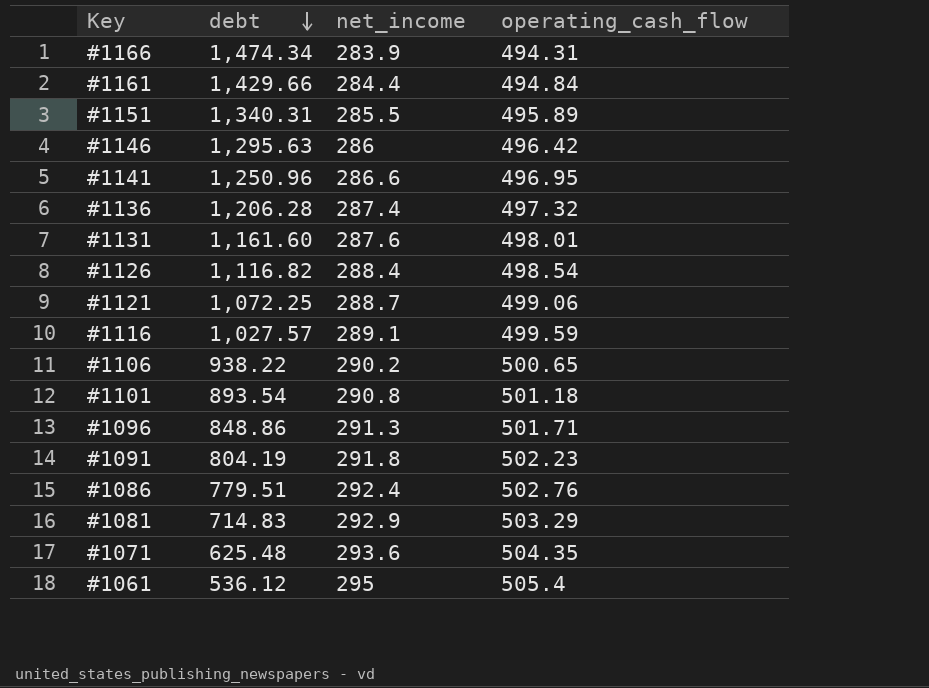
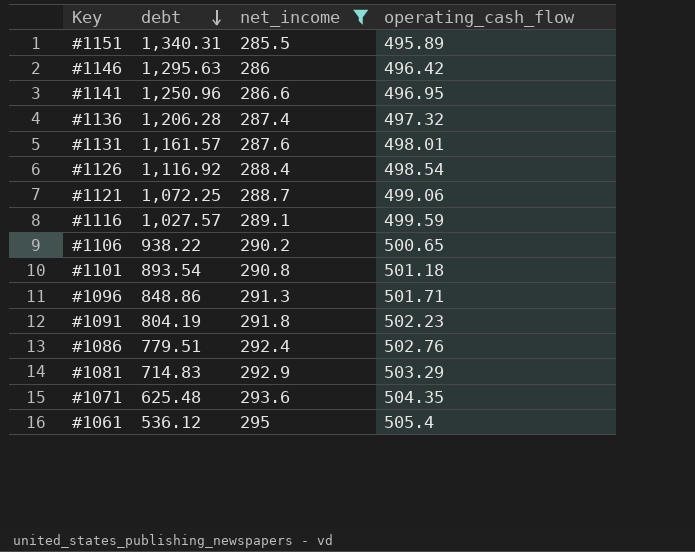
filter: none -> net_income >= 285.5
#1131 | debt: 1,161.60 -> 1,161.57
#1126 | debt: 1,116.82 -> 1,116.92

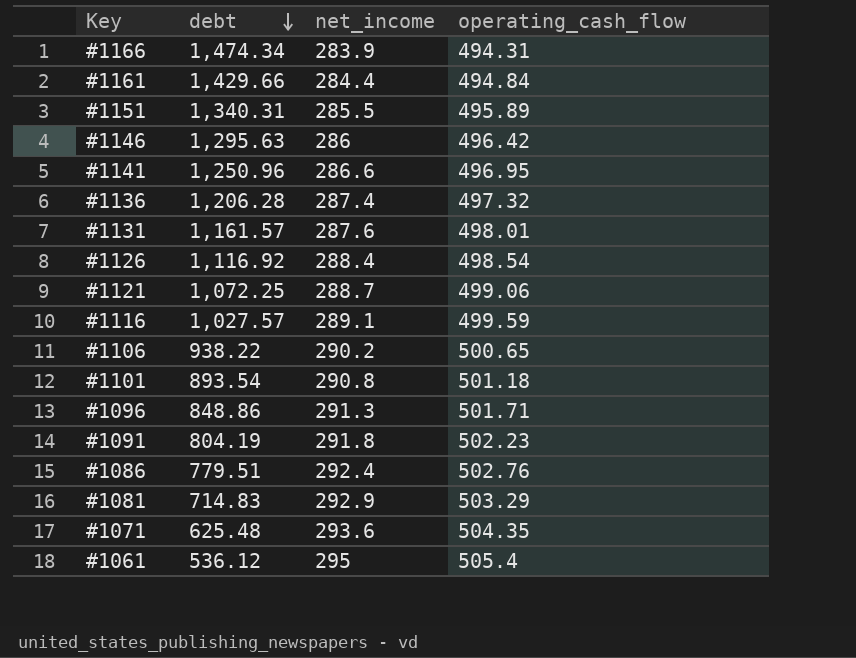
filter: net_income >= 285.5 -> none

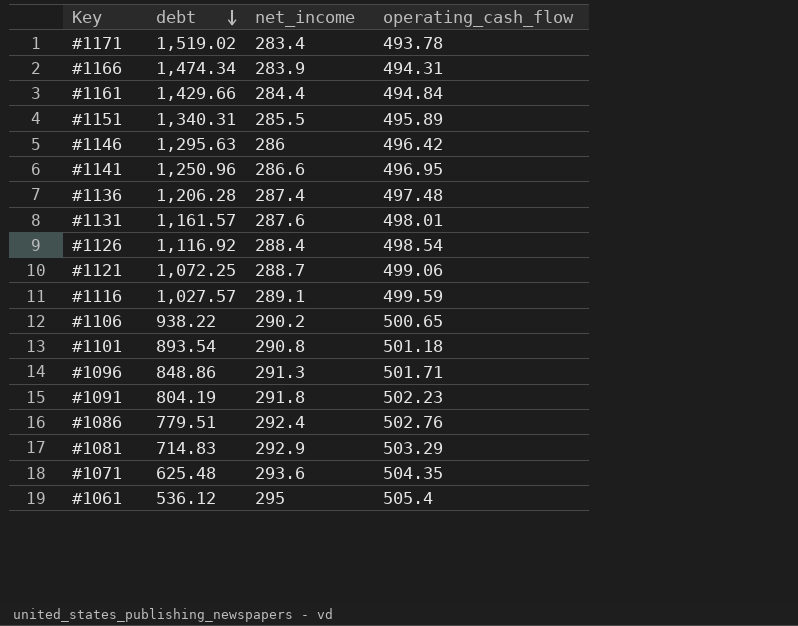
row #1171: none -> 1,519.02 | 283.4 | 493.78
#1136 | operating_cash_flow: 497.32 -> 497.48

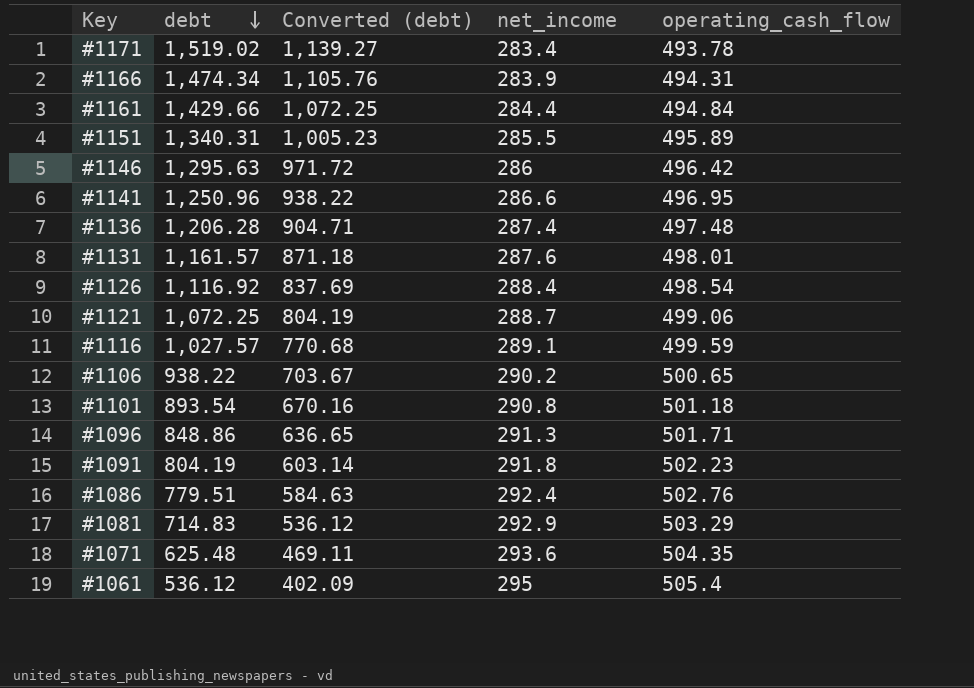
column Converted (debt) | formula: none -> [debt] * 0.75

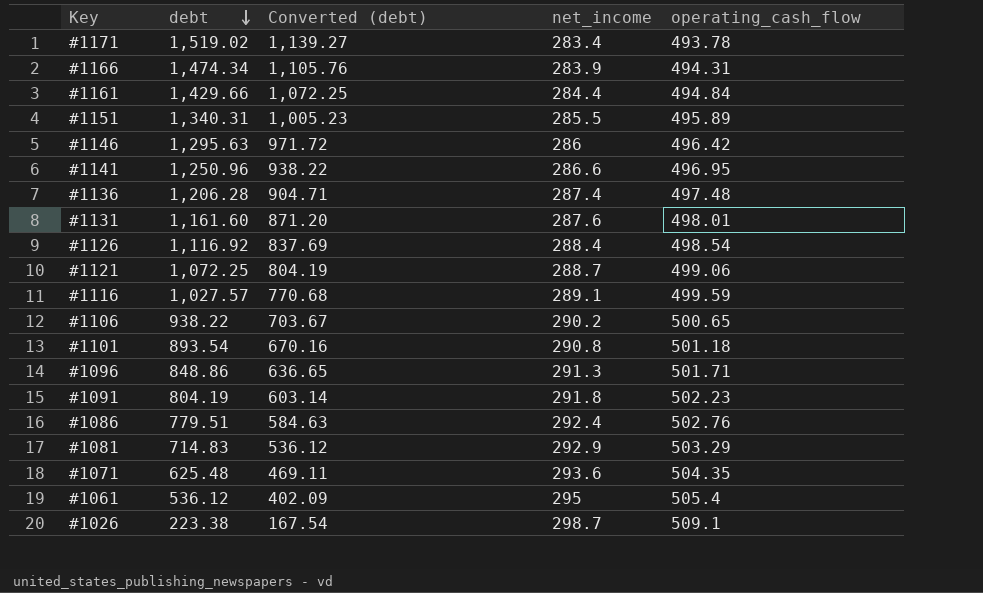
#1131 | debt: 1,161.57 -> 1,161.60
#1131 | Converted (debt): 871.18 -> 871.20
row #1026: none -> 223.38 | 167.54 | 298.7 | 509.1

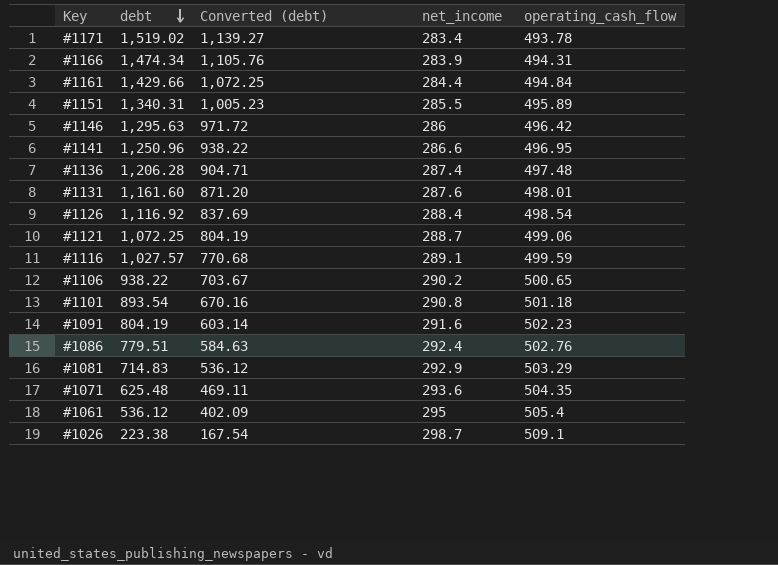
row #1096: 848.86 | 636.65 | 291.3 | 501.71 -> none
#1091 | net_income: 291.8 -> 291.6

